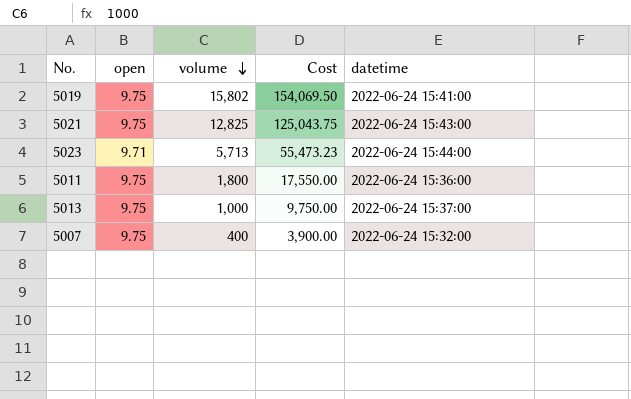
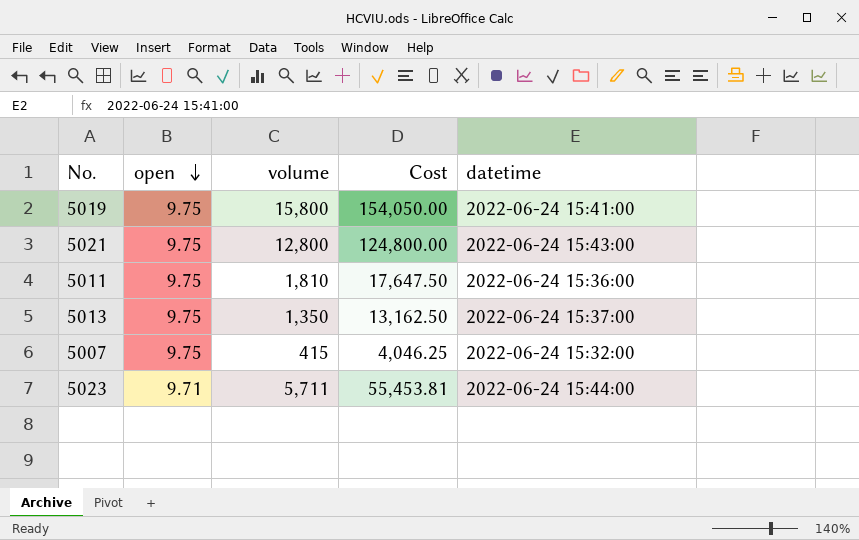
row order: volume descending -> open descending
5019 | volume: 15,802 -> 15,800
5019 | Cost: 154,069.50 -> 154,050.00
5021 | volume: 12,825 -> 12,800
5021 | Cost: 125,043.75 -> 124,800.00
5011 | volume: 1,800 -> 1,810
5011 | Cost: 17,550.00 -> 17,647.50
5013 | volume: 1,000 -> 1,350
5013 | Cost: 9,750.00 -> 13,162.50
5007 | volume: 400 -> 415
5007 | Cost: 3,900.00 -> 4,046.25
5023 | volume: 5,713 -> 5,711
5023 | Cost: 55,473.23 -> 55,453.81

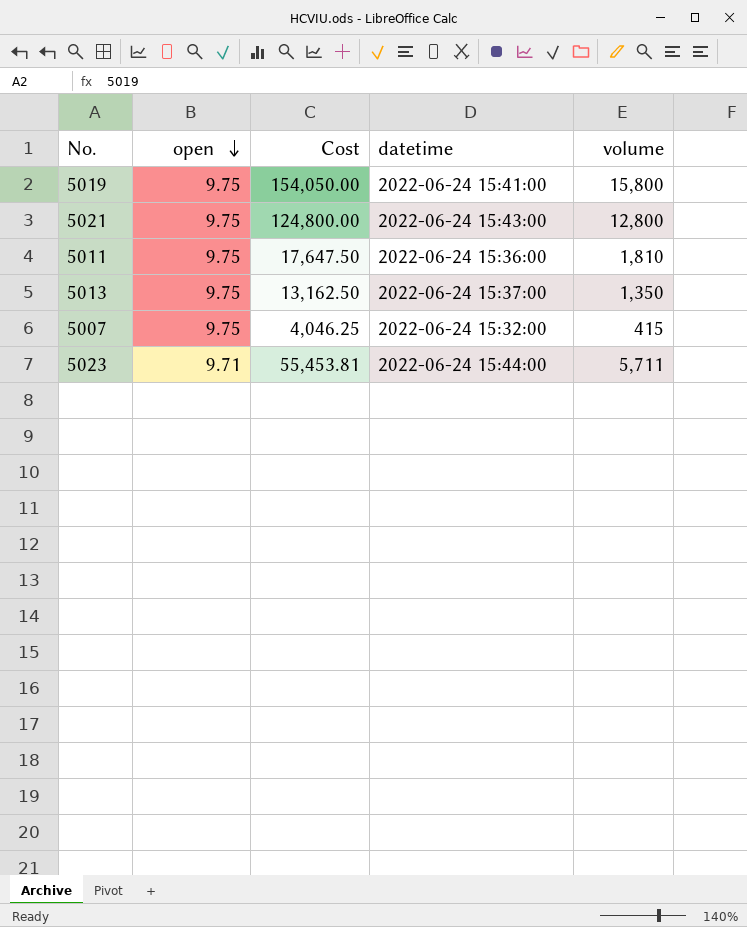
column volume | position: 3 -> 5

